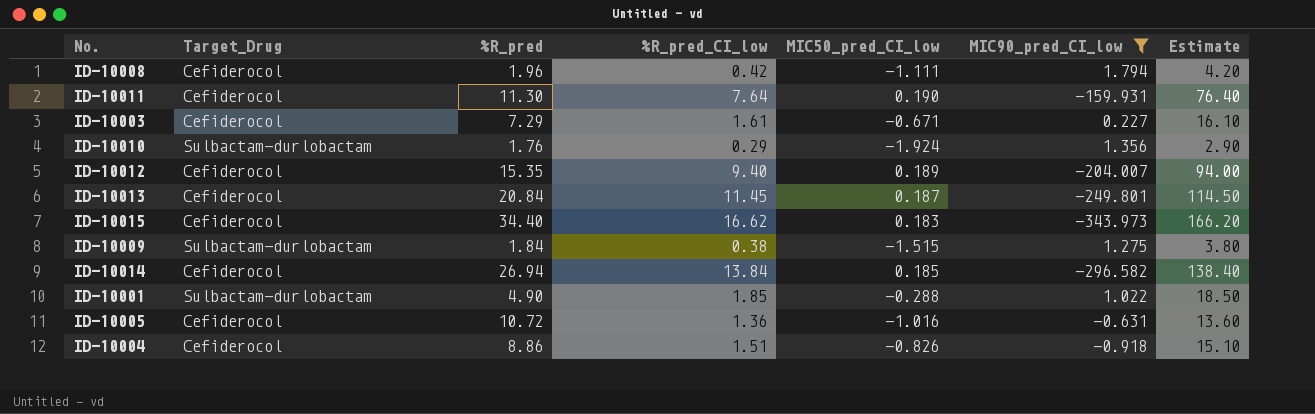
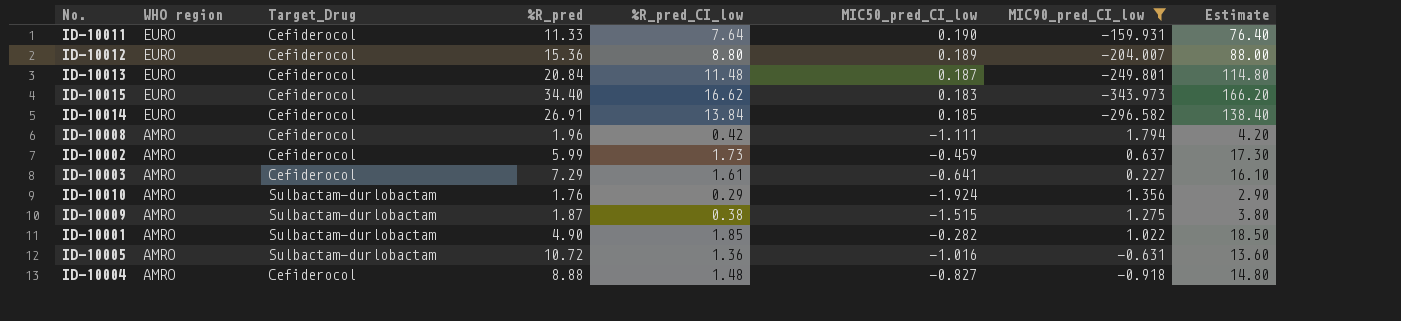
row order: none -> WHO region descending
column WHO region | position: none -> 2
ID-10011 | %R_pred: 11.30 -> 11.33
ID-10012 | %R_pred: 15.35 -> 15.36
ID-10012 | %R_pred_CI_low: 9.40 -> 8.80
ID-10012 | Estimate: 94.00 -> 88.00
ID-10013 | %R_pred_CI_low: 11.45 -> 11.48
ID-10013 | Estimate: 114.50 -> 114.80
ID-10014 | %R_pred: 26.94 -> 26.91
row ID-10002: none -> AMRO | Cefiderocol | 5.99 | 1.73 | -0.459 | 0.637 | 17.30
ID-10003 | MIC50_pred_CI_low: -0.671 -> -0.641
ID-10009 | %R_pred: 1.84 -> 1.87
ID-10001 | MIC50_pred_CI_low: -0.288 -> -0.282
ID-10005 | Target_Drug: Cefiderocol -> Sulbactam-durlobactam
ID-10004 | %R_pred: 8.86 -> 8.88
ID-10004 | %R_pred_CI_low: 1.51 -> 1.48
ID-10004 | MIC50_pred_CI_low: -0.826 -> -0.827
ID-10004 | Estimate: 15.10 -> 14.80

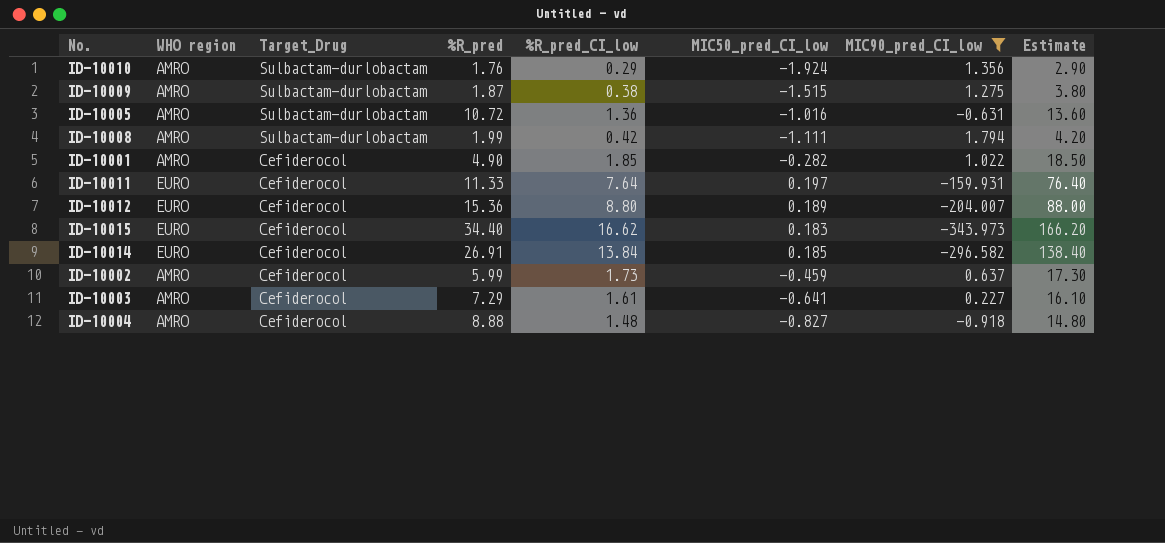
row order: WHO region descending -> Target_Drug descending
row ID-10013: EURO | Cefiderocol | 20.84 | 11.48 | 0.187 | -249.801 | 114.80 -> none
ID-10008 | Target_Drug: Cefiderocol -> Sulbactam-durlobactam
ID-10008 | %R_pred: 1.96 -> 1.99
ID-10001 | Target_Drug: Sulbactam-durlobactam -> Cefiderocol
ID-10011 | MIC50_pred_CI_low: 0.190 -> 0.197

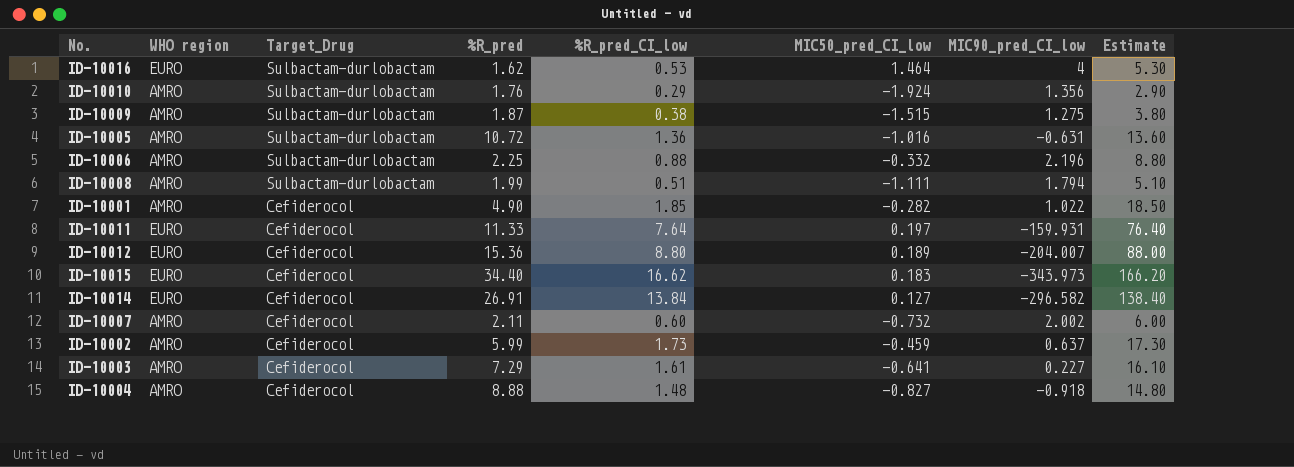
filter: MIC90_pred_CI_low <= 1.794 -> none
ID-10008 | %R_pred_CI_low: 0.42 -> 0.51
ID-10008 | Estimate: 4.20 -> 5.10
ID-10014 | MIC50_pred_CI_low: 0.185 -> 0.127

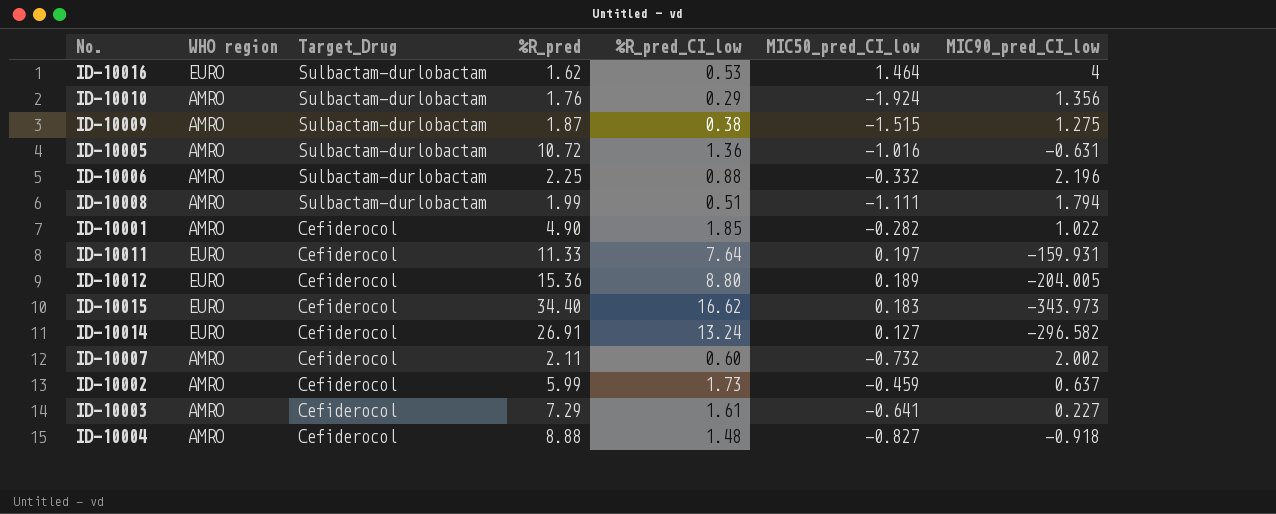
column Estimate | formula: [%R_pred_CI_low] * 10 -> none
ID-10012 | MIC90_pred_CI_low: -204.007 -> -204.005
ID-10014 | %R_pred_CI_low: 13.84 -> 13.24

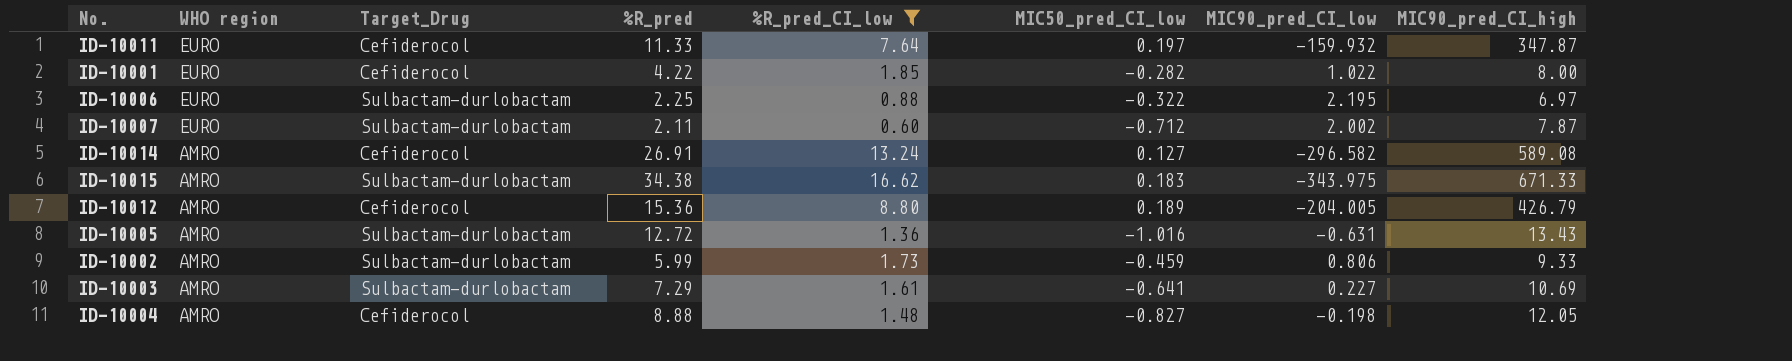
filter: none -> %R_pred_CI_low >= 0.60
row order: Target_Drug descending -> WHO region descending
column MIC90_pred_CI_high | position: none -> 8
ID-10011 | MIC90_pred_CI_low: -159.931 -> -159.932
ID-10001 | WHO region: AMRO -> EURO
ID-10001 | %R_pred: 4.90 -> 4.22
ID-10006 | WHO region: AMRO -> EURO
ID-10006 | MIC50_pred_CI_low: -0.332 -> -0.322
ID-10006 | MIC90_pred_CI_low: 2.196 -> 2.195
ID-10007 | WHO region: AMRO -> EURO
ID-10007 | Target_Drug: Cefiderocol -> Sulbactam-durlobactam
ID-10007 | MIC50_pred_CI_low: -0.732 -> -0.712
ID-10014 | WHO region: EURO -> AMRO
ID-10015 | WHO region: EURO -> AMRO
ID-10015 | Target_Drug: Cefiderocol -> Sulbactam-durlobactam
ID-10015 | %R_pred: 34.40 -> 34.38
ID-10015 | MIC90_pred_CI_low: -343.973 -> -343.975
ID-10012 | WHO region: EURO -> AMRO
ID-10005 | %R_pred: 10.72 -> 12.72
ID-10002 | Target_Drug: Cefiderocol -> Sulbactam-durlobactam
ID-10002 | MIC90_pred_CI_low: 0.637 -> 0.806
ID-10003 | Target_Drug: Cefiderocol -> Sulbactam-durlobactam
ID-10004 | MIC90_pred_CI_low: -0.918 -> -0.198

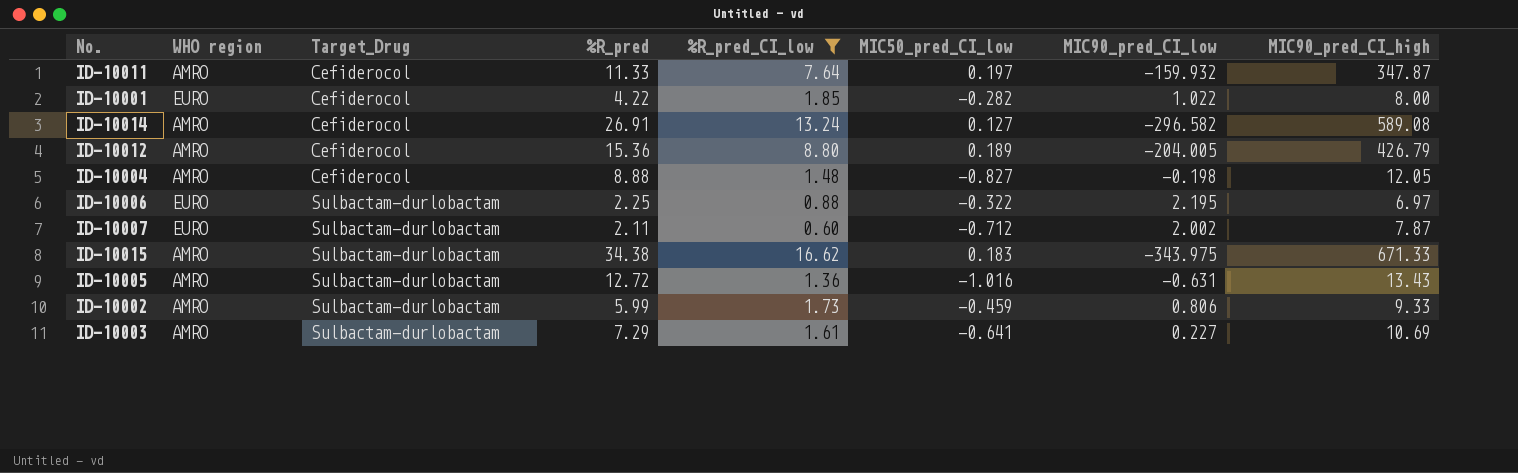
row order: WHO region descending -> Target_Drug ascending
ID-10011 | WHO region: EURO -> AMRO

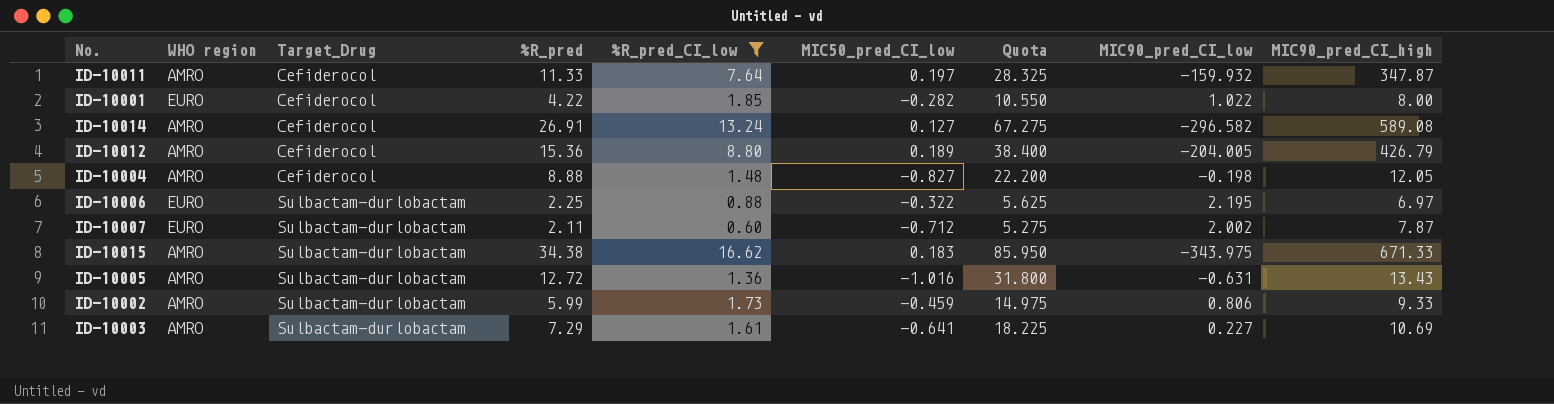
column Quota | formula: none -> [%R_pred] * 2.5

